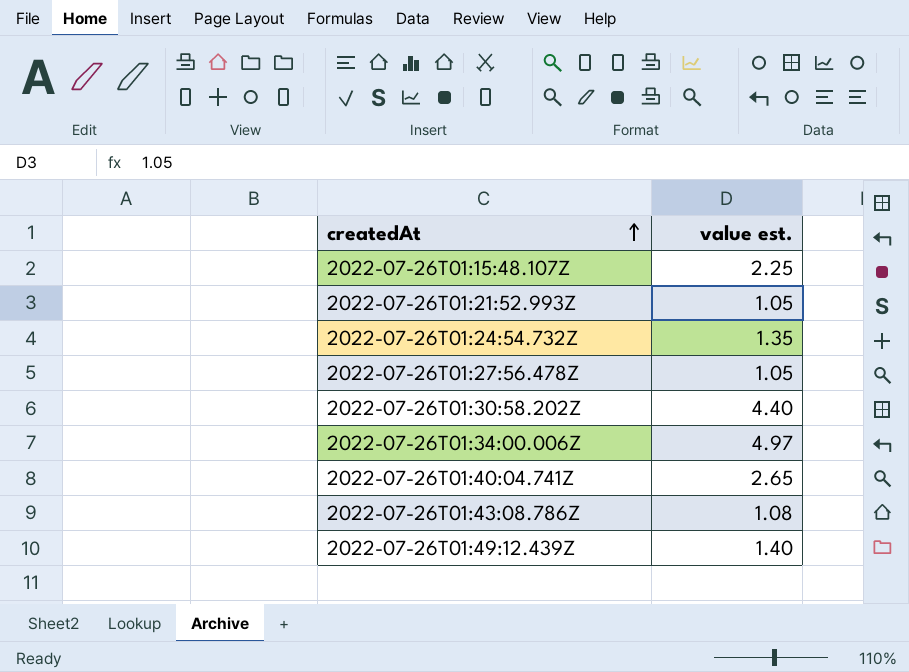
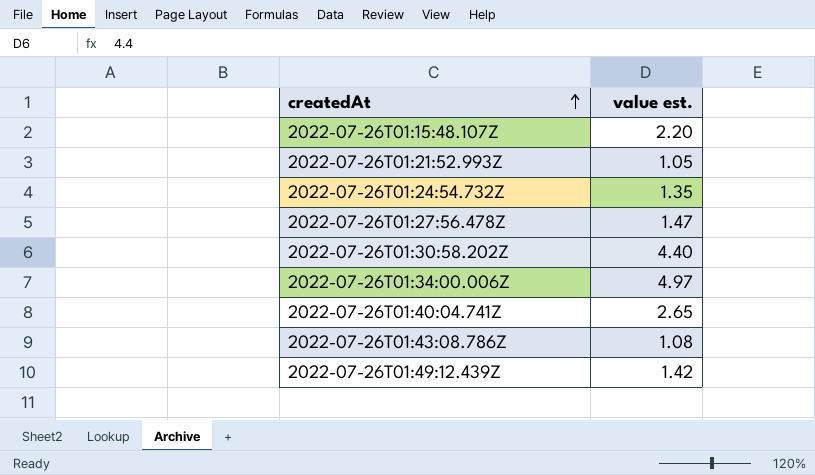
2022-07-26T01:15:48.107Z | value est.: 2.25 -> 2.20
2022-07-26T01:27:56.478Z | value est.: 1.05 -> 1.47
2022-07-26T01:49:12.439Z | value est.: 1.40 -> 1.42

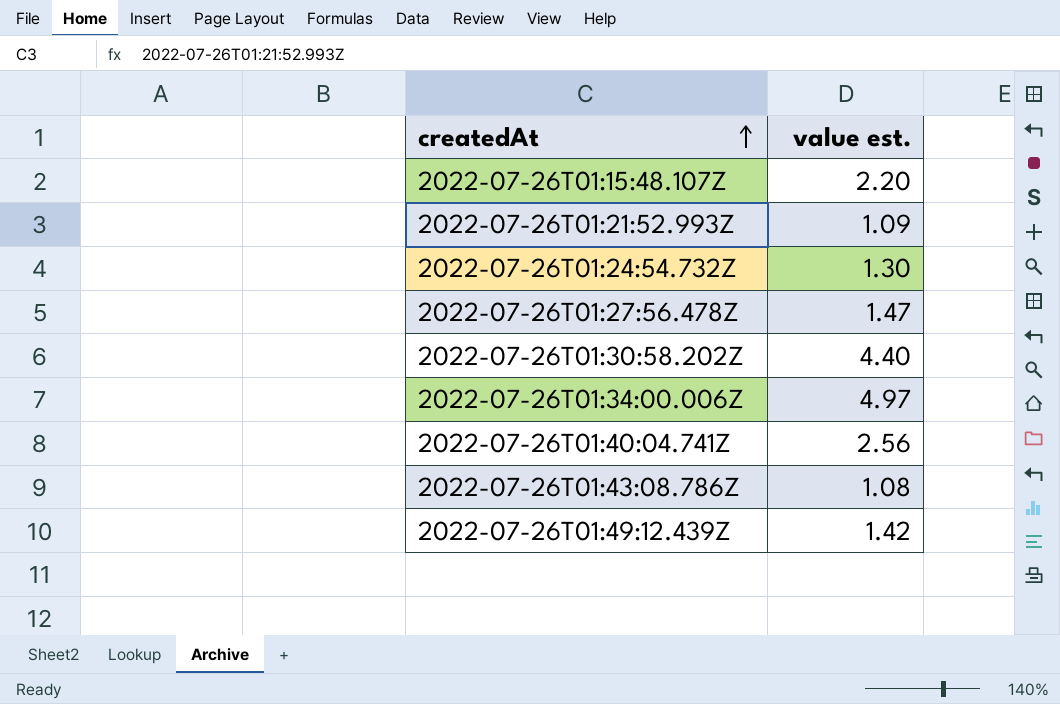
2022-07-26T01:21:52.993Z | value est.: 1.05 -> 1.09
2022-07-26T01:24:54.732Z | value est.: 1.35 -> 1.30
2022-07-26T01:40:04.741Z | value est.: 2.65 -> 2.56

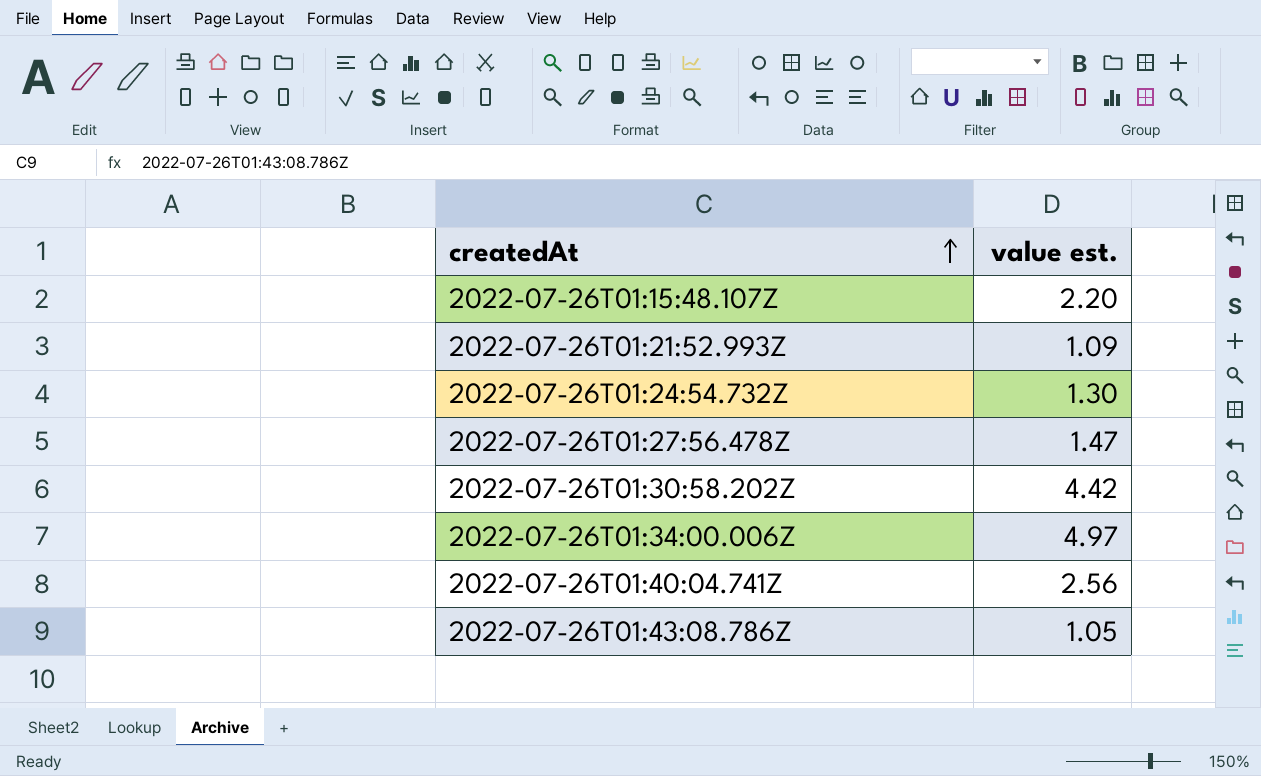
row 2022-07-26T01:49:12.439Z: 1.42 -> none
2022-07-26T01:30:58.202Z | value est.: 4.40 -> 4.42
2022-07-26T01:43:08.786Z | value est.: 1.08 -> 1.05

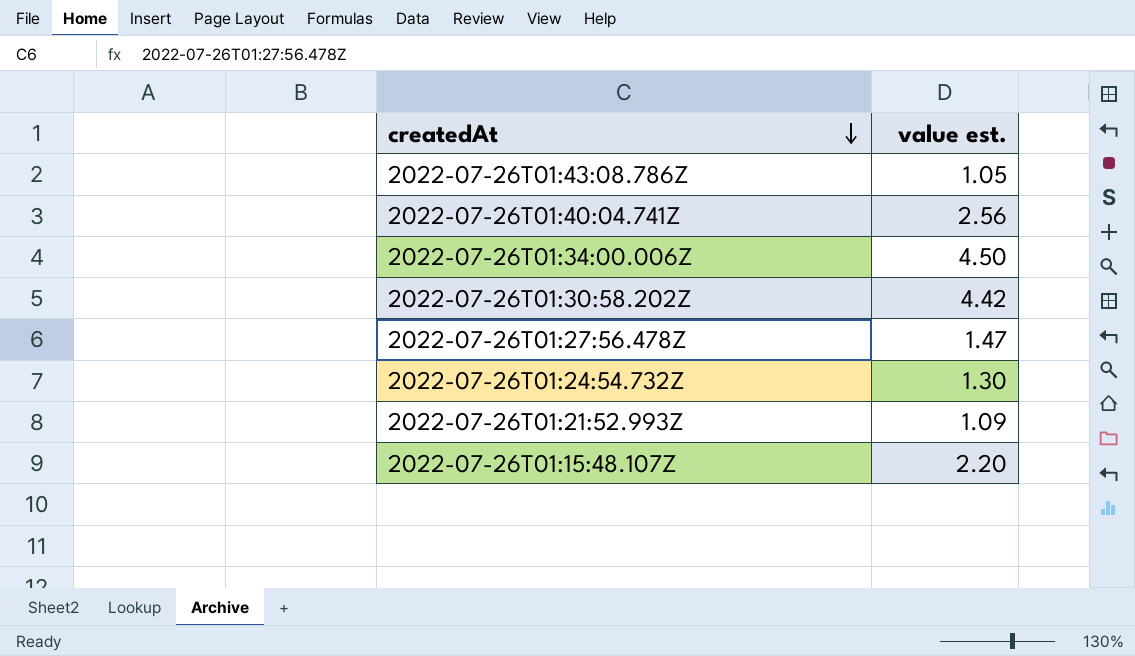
row order: createdAt ascending -> createdAt descending
2022-07-26T01:34:00.006Z | value est.: 4.97 -> 4.50

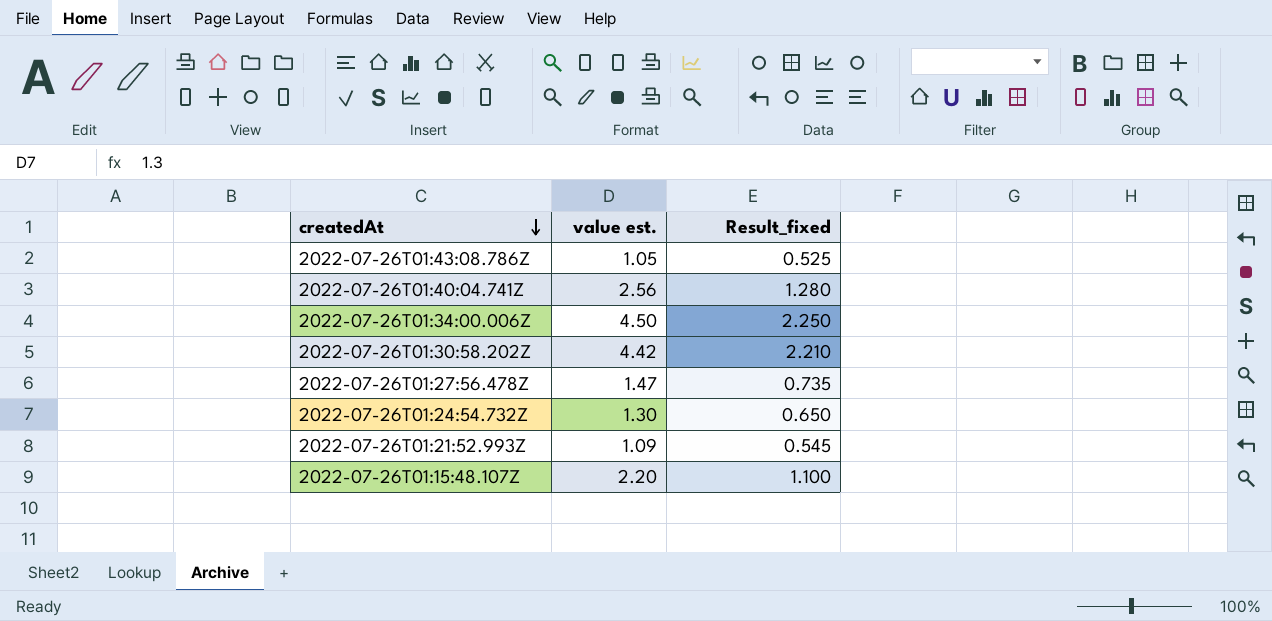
column Result_fixed | formula: none -> [value est.] * 0.5

